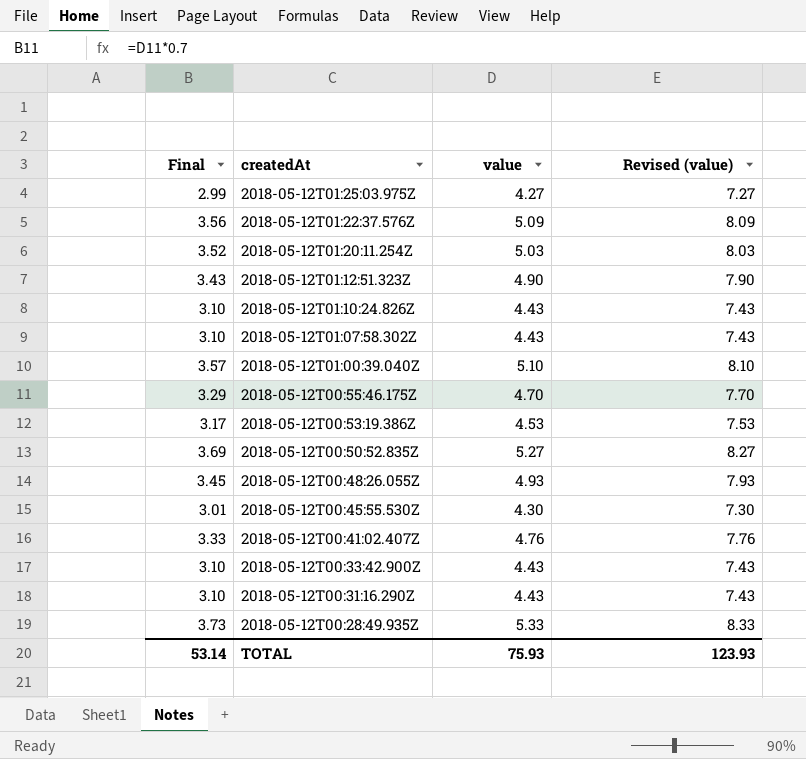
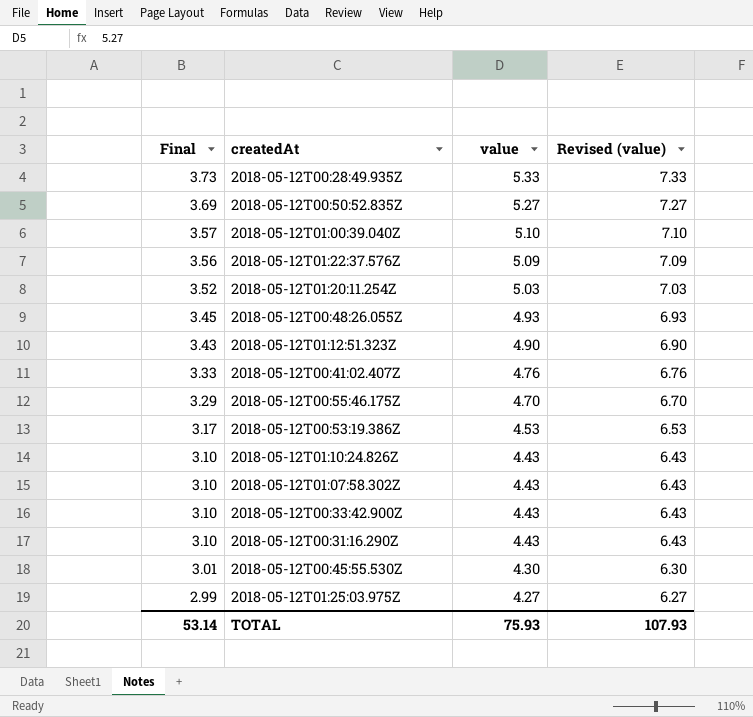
row order: createdAt descending -> Final descending
column Revised (value) | formula: [value] + 3 -> [value] + 2
TOTAL | Revised (value): 123.93 -> 107.93

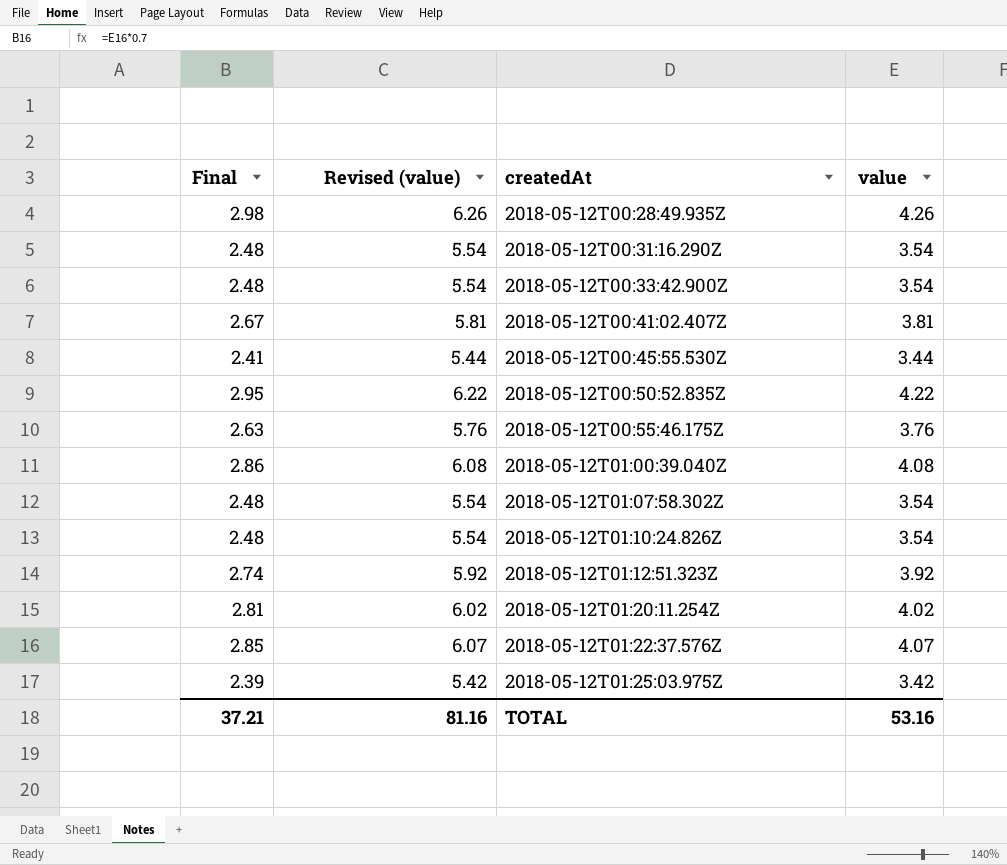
row order: Final descending -> createdAt ascending
column Revised (value) | position: 4 -> 2
row 2018-05-12T00:48:26.055Z: 3.45 | 4.93 | 6.93 -> none
row 2018-05-12T00:53:19.386Z: 3.17 | 4.53 | 6.53 -> none
2018-05-12T00:28:49.935Z | Final: 3.73 -> 2.98
2018-05-12T00:28:49.935Z | Revised (value): 7.33 -> 6.26
2018-05-12T00:28:49.935Z | value: 5.33 -> 4.26
2018-05-12T00:31:16.290Z | Final: 3.10 -> 2.48
2018-05-12T00:31:16.290Z | Revised (value): 6.43 -> 5.54
2018-05-12T00:31:16.290Z | value: 4.43 -> 3.54
2018-05-12T00:33:42.900Z | Final: 3.10 -> 2.48
2018-05-12T00:33:42.900Z | Revised (value): 6.43 -> 5.54
2018-05-12T00:33:42.900Z | value: 4.43 -> 3.54
2018-05-12T00:41:02.407Z | Final: 3.33 -> 2.67
2018-05-12T00:41:02.407Z | Revised (value): 6.76 -> 5.81
2018-05-12T00:41:02.407Z | value: 4.76 -> 3.81
2018-05-12T00:45:55.530Z | Final: 3.01 -> 2.41
2018-05-12T00:45:55.530Z | Revised (value): 6.30 -> 5.44
2018-05-12T00:45:55.530Z | value: 4.30 -> 3.44
2018-05-12T00:50:52.835Z | Final: 3.69 -> 2.95
2018-05-12T00:50:52.835Z | Revised (value): 7.27 -> 6.22
2018-05-12T00:50:52.835Z | value: 5.27 -> 4.22
2018-05-12T00:55:46.175Z | Final: 3.29 -> 2.63
2018-05-12T00:55:46.175Z | Revised (value): 6.70 -> 5.76
2018-05-12T00:55:46.175Z | value: 4.70 -> 3.76
2018-05-12T01:00:39.040Z | Final: 3.57 -> 2.86
2018-05-12T01:00:39.040Z | Revised (value): 7.10 -> 6.08
2018-05-12T01:00:39.040Z | value: 5.10 -> 4.08
2018-05-12T01:07:58.302Z | Final: 3.10 -> 2.48
2018-05-12T01:07:58.302Z | Revised (value): 6.43 -> 5.54
2018-05-12T01:07:58.302Z | value: 4.43 -> 3.54
2018-05-12T01:10:24.826Z | Final: 3.10 -> 2.48
2018-05-12T01:10:24.826Z | Revised (value): 6.43 -> 5.54
2018-05-12T01:10:24.826Z | value: 4.43 -> 3.54
2018-05-12T01:12:51.323Z | Final: 3.43 -> 2.74
2018-05-12T01:12:51.323Z | Revised (value): 6.90 -> 5.92
2018-05-12T01:12:51.323Z | value: 4.90 -> 3.92
2018-05-12T01:20:11.254Z | Final: 3.52 -> 2.81
2018-05-12T01:20:11.254Z | Revised (value): 7.03 -> 6.02
2018-05-12T01:20:11.254Z | value: 5.03 -> 4.02
2018-05-12T01:22:37.576Z | Final: 3.56 -> 2.85
2018-05-12T01:22:37.576Z | Revised (value): 7.09 -> 6.07
2018-05-12T01:22:37.576Z | value: 5.09 -> 4.07
2018-05-12T01:25:03.975Z | Final: 2.99 -> 2.39
2018-05-12T01:25:03.975Z | Revised (value): 6.27 -> 5.42
2018-05-12T01:25:03.975Z | value: 4.27 -> 3.42
TOTAL | Final: 53.14 -> 37.21
TOTAL | Revised (value): 107.93 -> 81.16
TOTAL | value: 75.93 -> 53.16

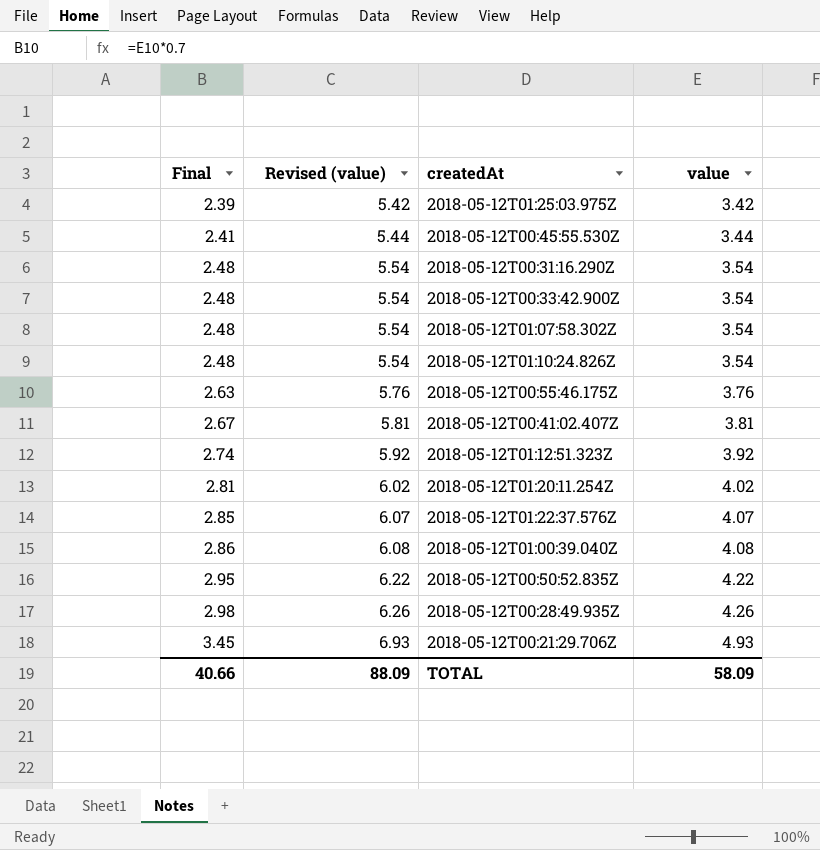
row order: createdAt ascending -> Final ascending
row 2018-05-12T00:21:29.706Z: none -> 3.45 | 6.93 | 4.93
TOTAL | Final: 37.21 -> 40.66
TOTAL | Revised (value): 81.16 -> 88.09
TOTAL | value: 53.16 -> 58.09

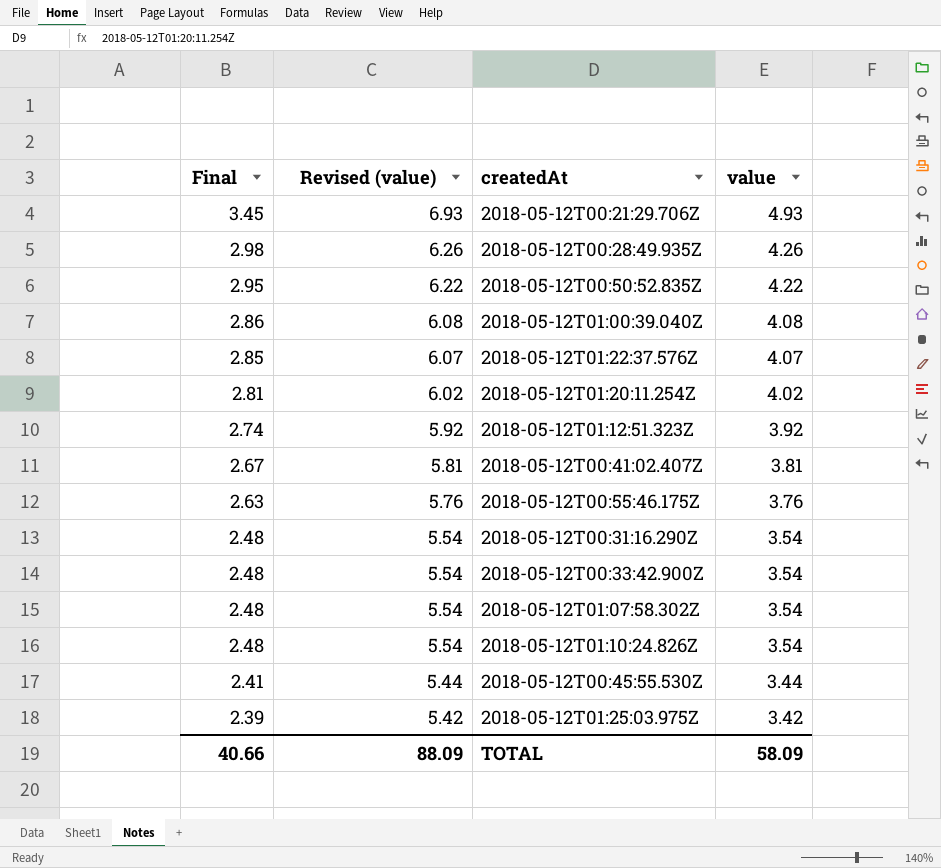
row order: Final ascending -> Final descending

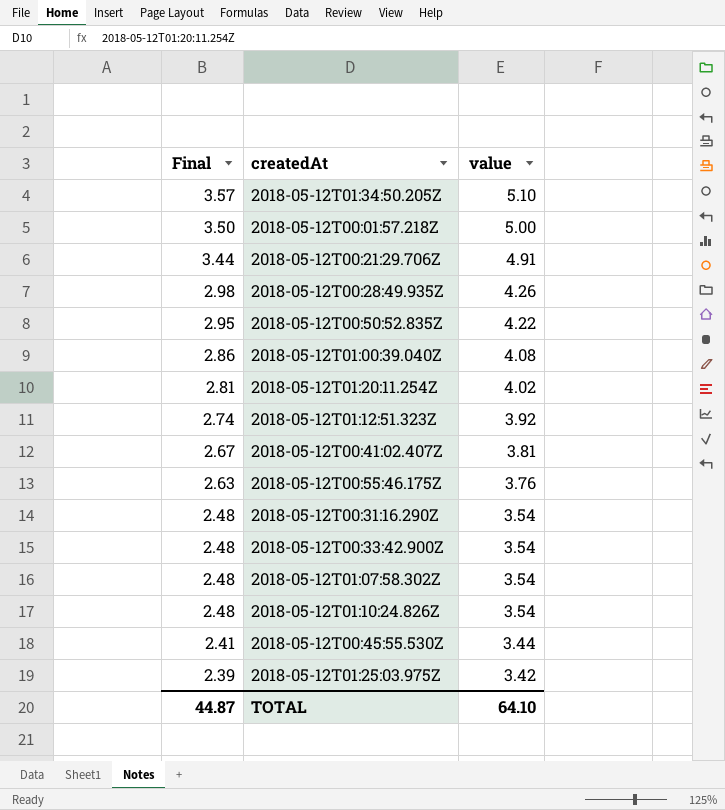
column Revised (value) | formula: [value] + 2 -> none
row 2018-05-12T01:22:37.576Z: 2.85 | 6.07 | 4.07 -> none
row 2018-05-12T01:34:50.205Z: none -> 3.57 | 5.10
row 2018-05-12T00:01:57.218Z: none -> 3.50 | 5.00
2018-05-12T00:21:29.706Z | Final: 3.45 -> 3.44
2018-05-12T00:21:29.706Z | value: 4.93 -> 4.91
TOTAL | Final: 40.66 -> 44.87
TOTAL | value: 58.09 -> 64.10

